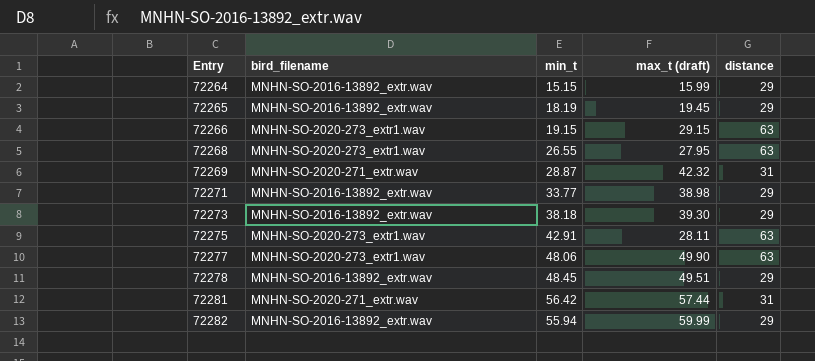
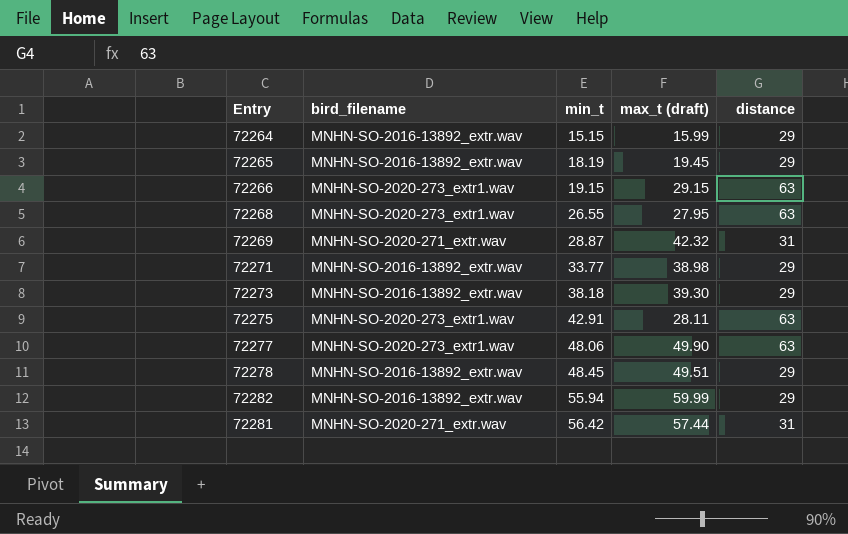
row order: Entry ascending -> min_t ascending

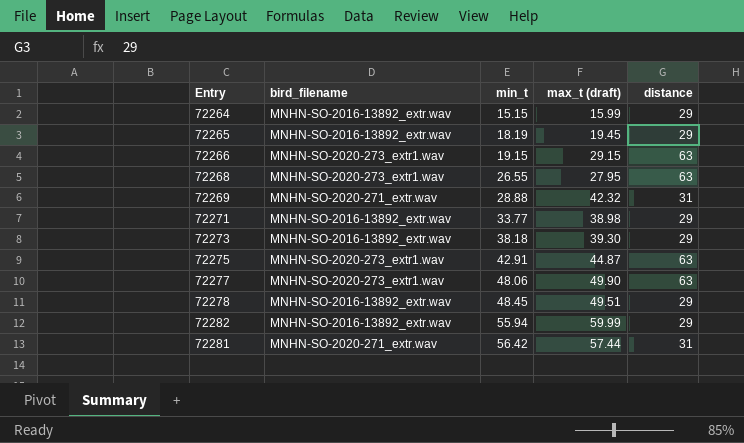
72269 | min_t: 28.87 -> 28.88
72275 | max_t (draft): 28.11 -> 44.87

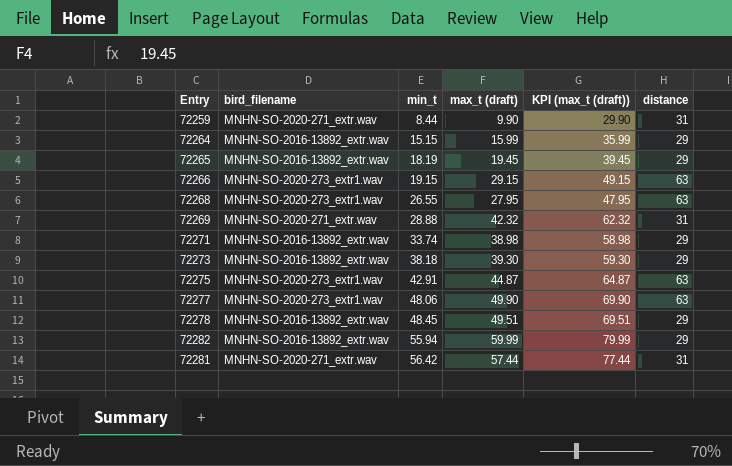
column KPI (max_t (draft)) | formula: none -> [max_t (draft)] + 20
row 72259: none -> MNHN-SO-2020-271_extr.wav | 8.44 | 9.90 | 29.90 | 31
72271 | min_t: 33.77 -> 33.74

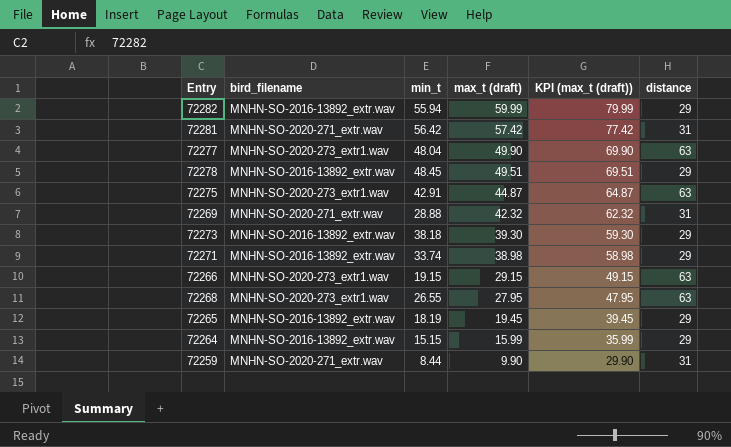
row order: min_t ascending -> max_t (draft) descending
72281 | max_t (draft): 57.44 -> 57.42
72281 | KPI (max_t (draft)): 77.44 -> 77.42
72277 | min_t: 48.06 -> 48.04

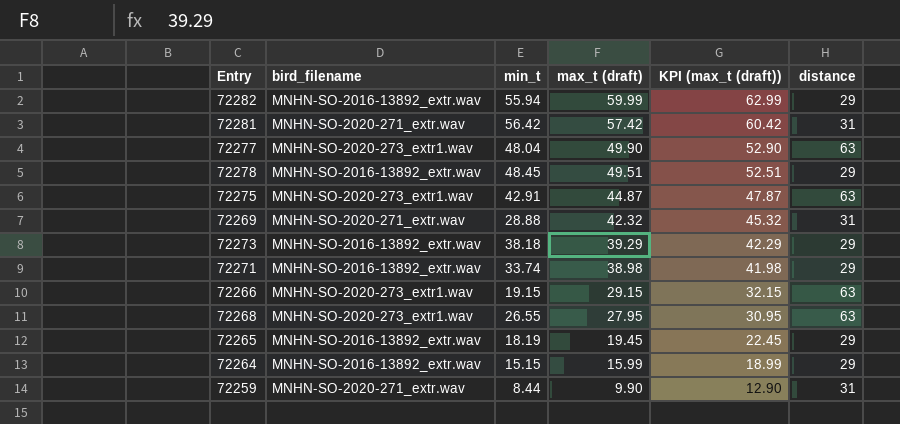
column KPI (max_t (draft)) | formula: [max_t (draft)] + 20 -> [max_t (draft)] + 3
72273 | max_t (draft): 39.30 -> 39.29

